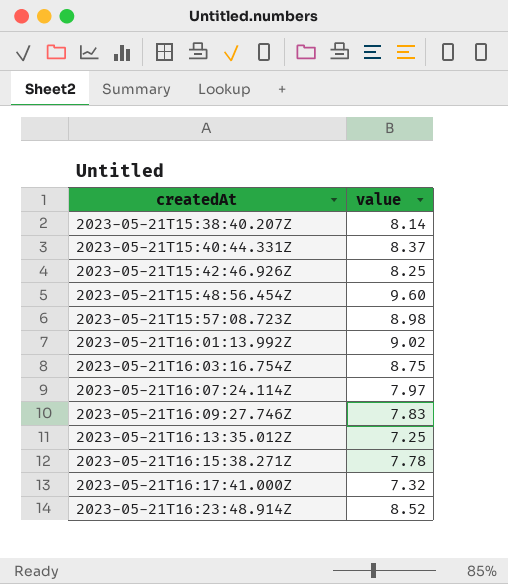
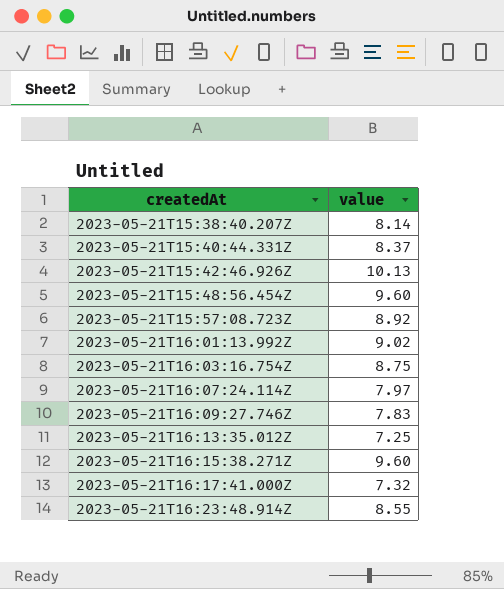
2023-05-21T15:42:46.926Z | value: 8.25 -> 10.13
2023-05-21T15:57:08.723Z | value: 8.98 -> 8.92
2023-05-21T16:15:38.271Z | value: 7.78 -> 9.60
2023-05-21T16:23:48.914Z | value: 8.52 -> 8.55

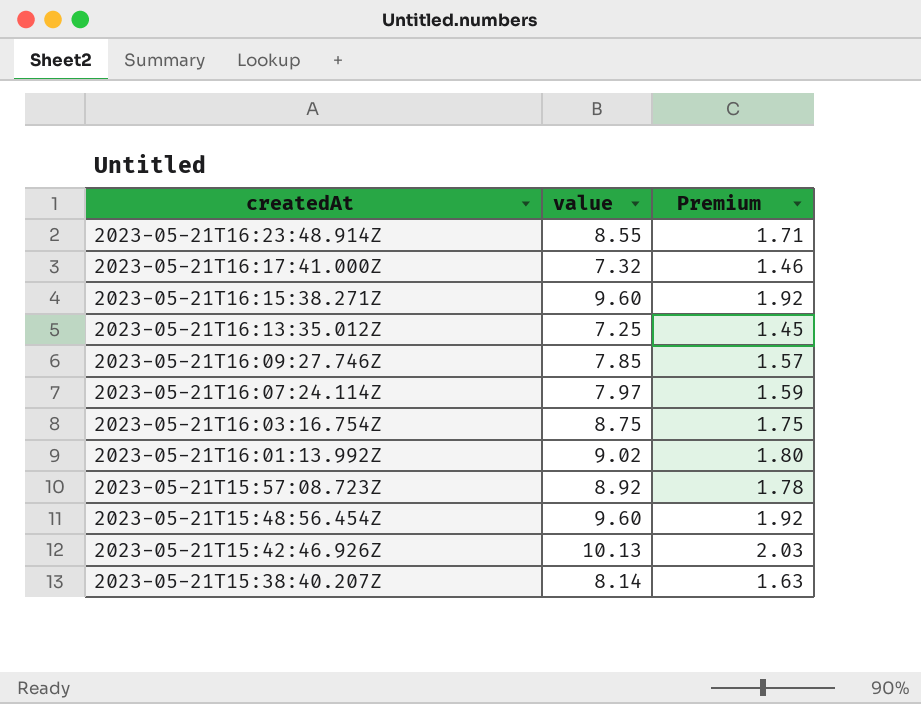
row order: createdAt ascending -> createdAt descending
column Premium | formula: none -> [value] * 0.2
row 2023-05-21T15:40:44.331Z: 8.37 -> none
2023-05-21T16:09:27.746Z | value: 7.83 -> 7.85

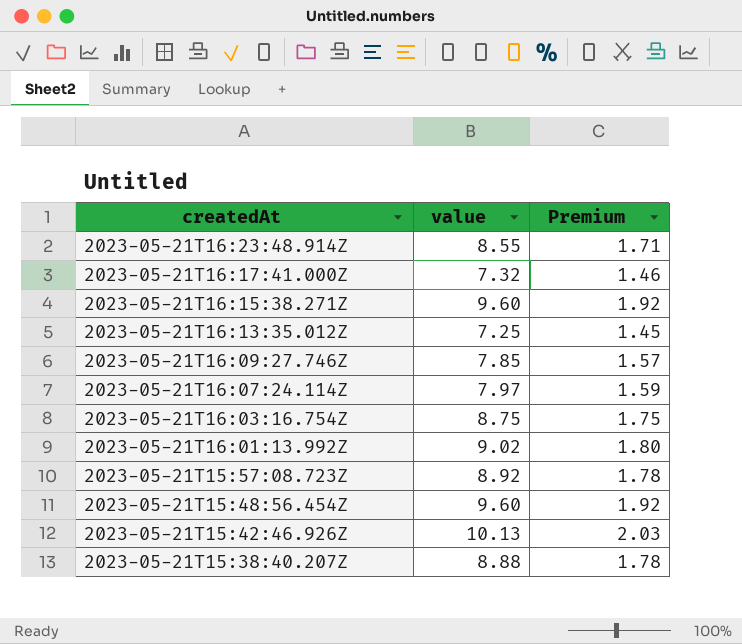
2023-05-21T15:38:40.207Z | value: 8.14 -> 8.88
2023-05-21T15:38:40.207Z | Premium: 1.63 -> 1.78

